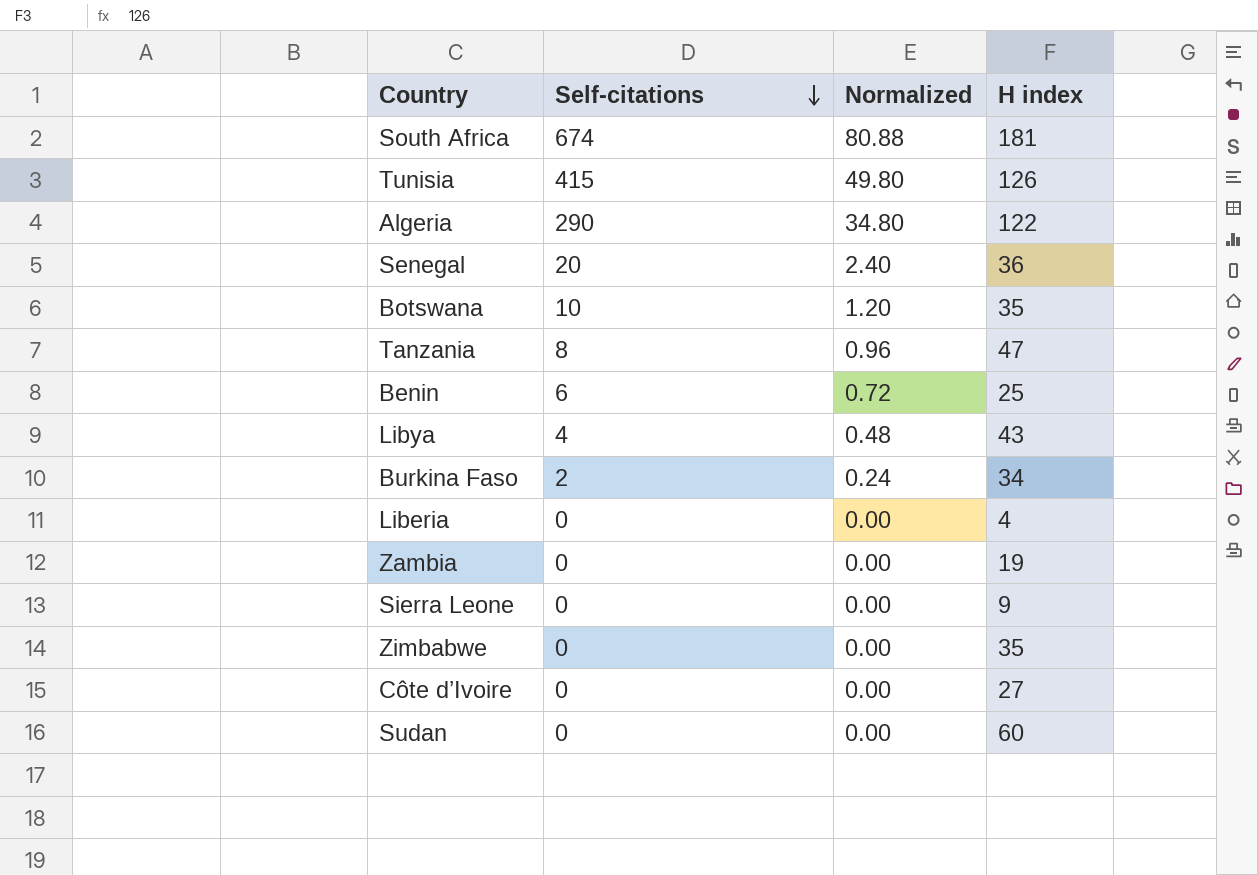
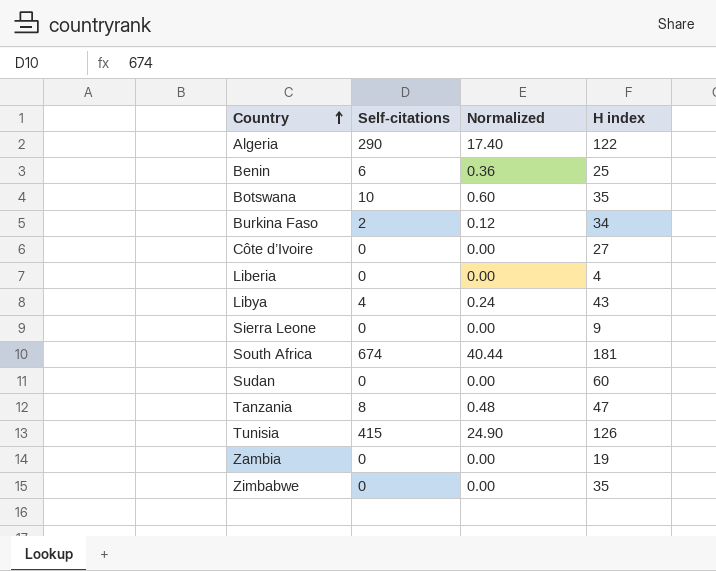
row order: Self-citations descending -> Country ascending
column Normalized | formula: [Self-citations] * 0.12 -> [Self-citations] * 0.06
row Senegal: 20 | 2.40 | 36 -> none

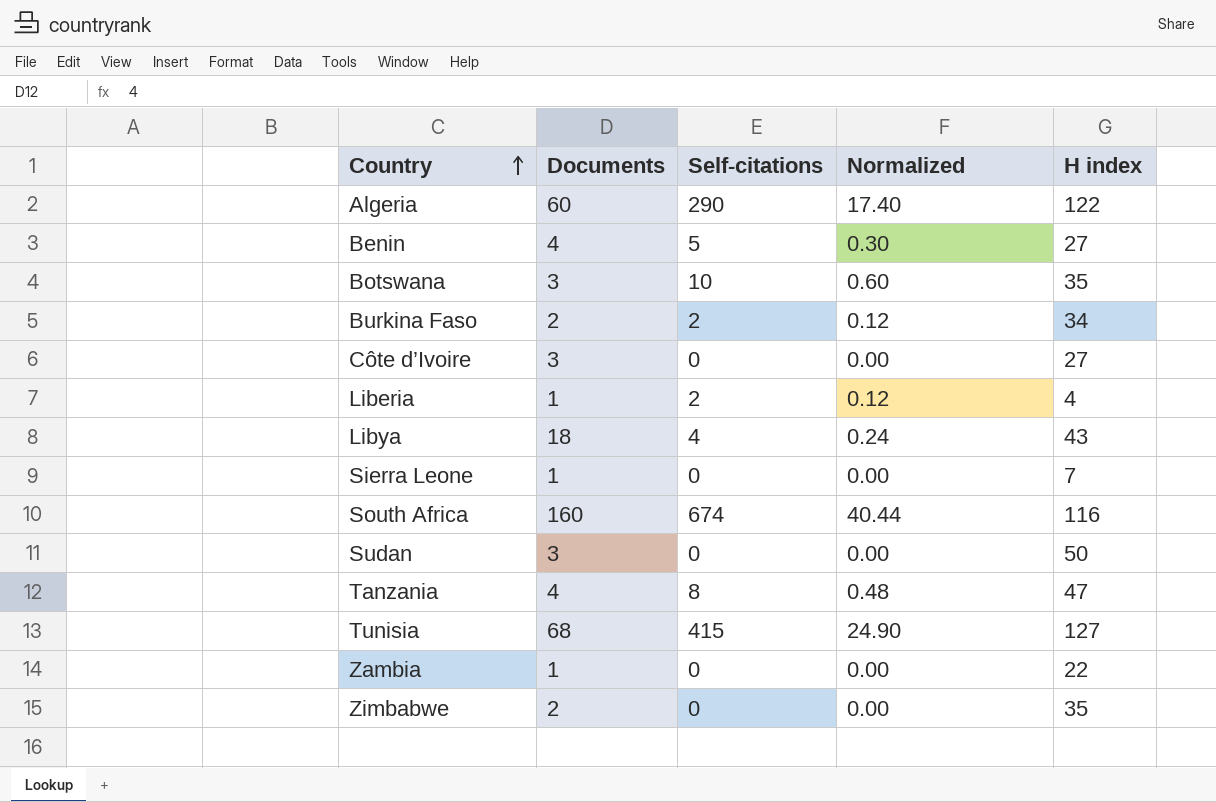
column Documents | position: none -> 2
Benin | Self-citations: 6 -> 5
Benin | Normalized: 0.36 -> 0.30
Benin | H index: 25 -> 27
Liberia | Self-citations: 0 -> 2
Liberia | Normalized: 0.00 -> 0.12
Sierra Leone | H index: 9 -> 7
South Africa | H index: 181 -> 116
Sudan | H index: 60 -> 50
Tunisia | H index: 126 -> 127
Zambia | H index: 19 -> 22

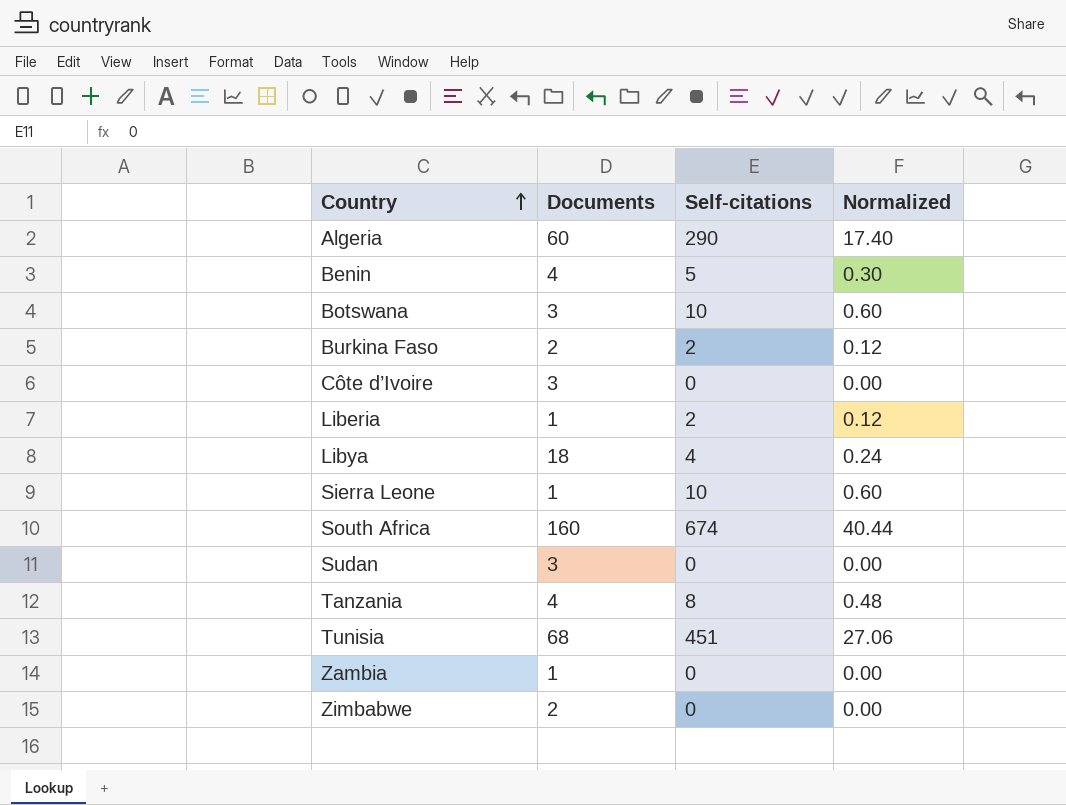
column H index | position: 5 -> none
Sierra Leone | Self-citations: 0 -> 10
Sierra Leone | Normalized: 0.00 -> 0.60
Tunisia | Self-citations: 415 -> 451
Tunisia | Normalized: 24.90 -> 27.06

